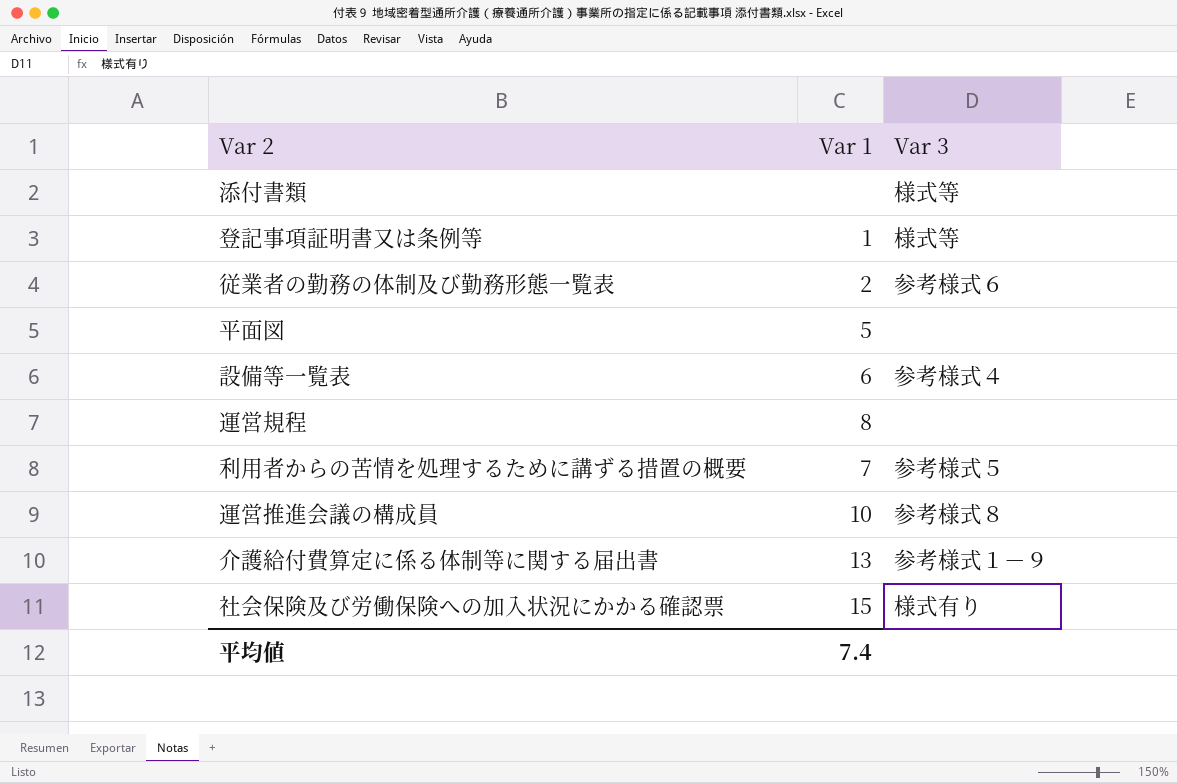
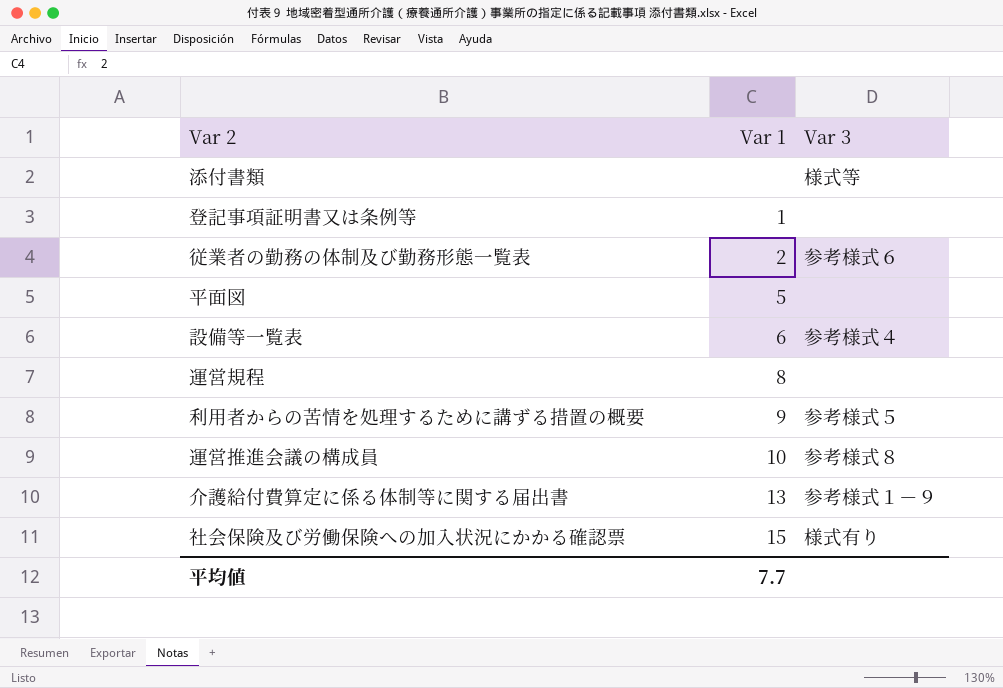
登記事項証明書又は条例等 | Var 3: 様式等 -> none
利用者からの苦情を処理するために講ずる措置の概要 | Var 1: 7 -> 9
平均値 | Var 1: 7.4 -> 7.7

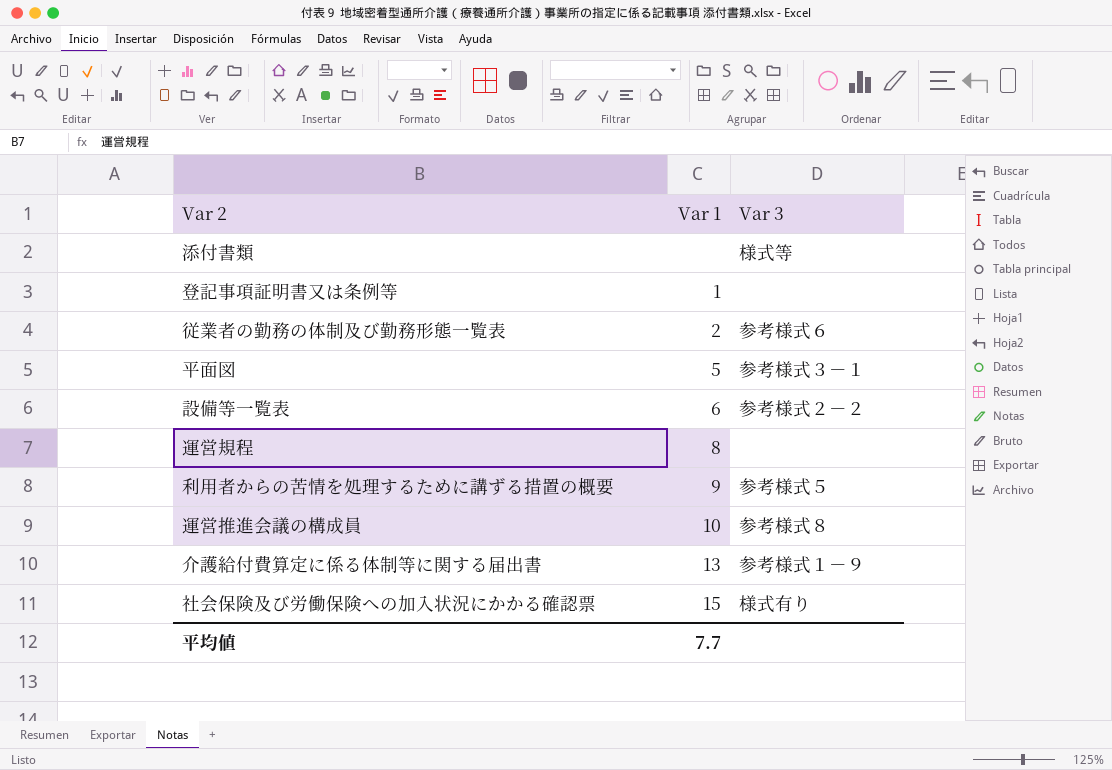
平面図 | Var 3: none -> 参考様式３－１
設備等一覧表 | Var 3: 参考様式４ -> 参考様式２－２

